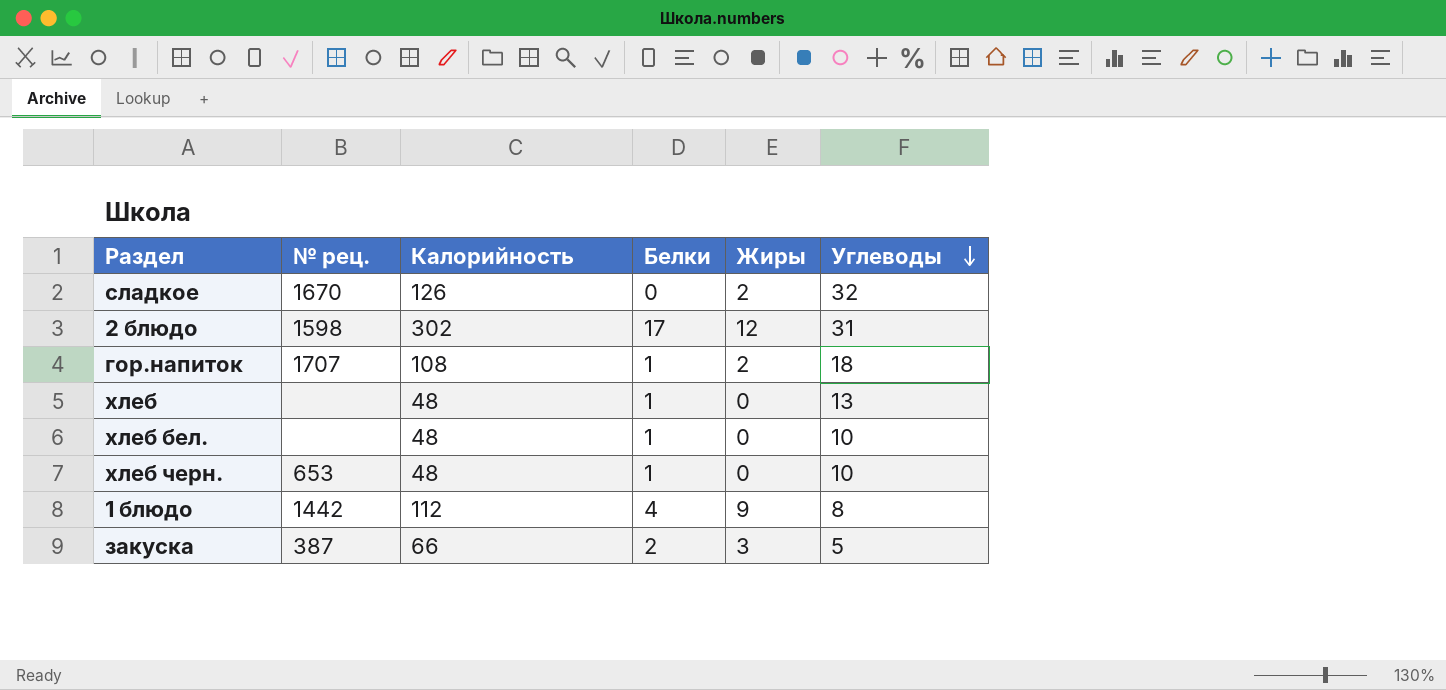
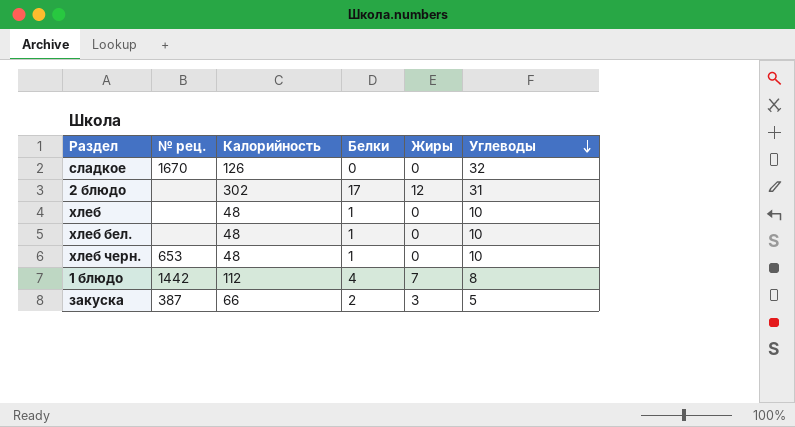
row гор.напиток: 1707 | 108 | 1 | 2 | 18 -> none
сладкое | Жиры: 2 -> 0
2 блюдо | № рец.: 1598 -> none
хлеб | Углеводы: 13 -> 10
1 блюдо | Жиры: 9 -> 7

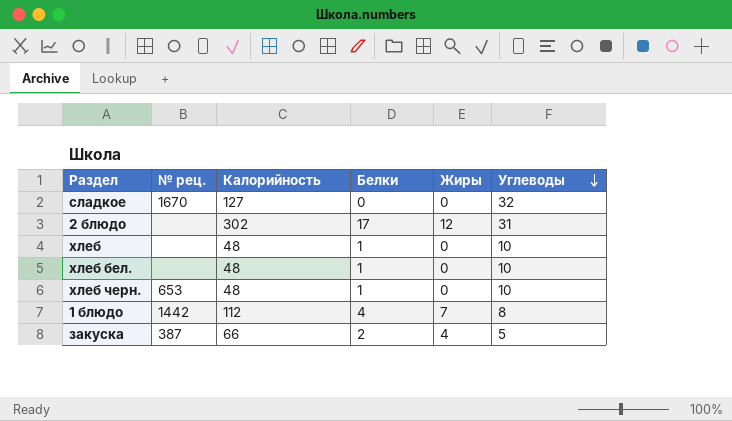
сладкое | Калорийность: 126 -> 127
закуска | Жиры: 3 -> 4

